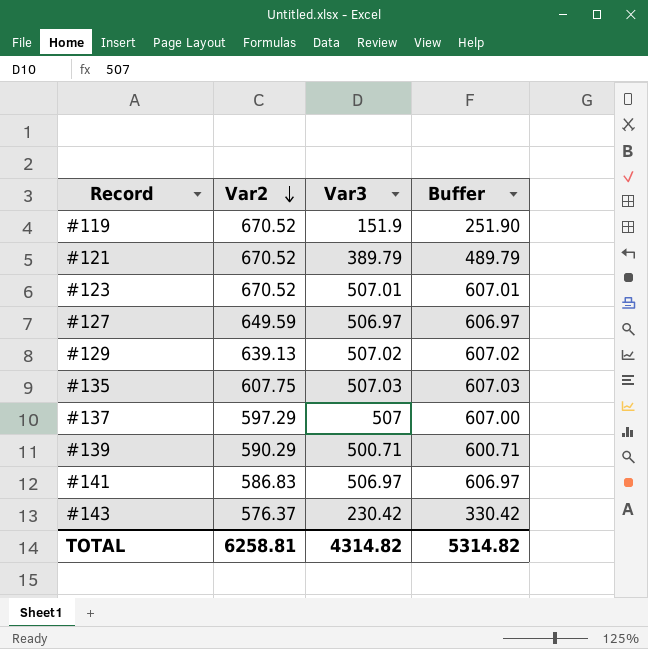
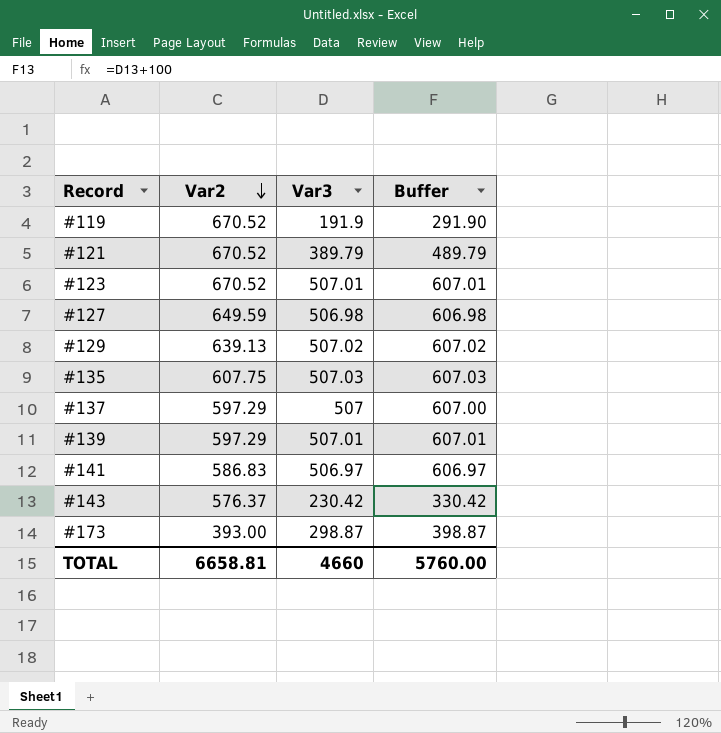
#119 | Var3: 151.9 -> 191.9
#119 | Buffer: 251.90 -> 291.90
#127 | Var3: 506.97 -> 506.98
#127 | Buffer: 606.97 -> 606.98
#139 | Var2: 590.29 -> 597.29
#139 | Var3: 500.71 -> 507.01
#139 | Buffer: 600.71 -> 607.01
row #173: none -> 393.00 | 298.87 | 398.87
TOTAL | Var2: 6258.81 -> 6658.81
TOTAL | Var3: 4314.82 -> 4660
TOTAL | Buffer: 5314.82 -> 5760.00

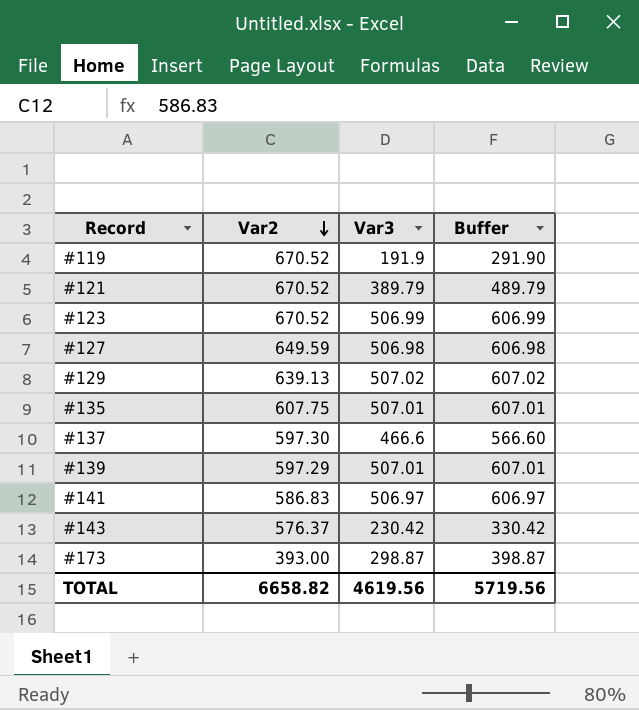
#123 | Var3: 507.01 -> 506.99
#123 | Buffer: 607.01 -> 606.99
#135 | Var3: 507.03 -> 507.01
#135 | Buffer: 607.03 -> 607.01
#137 | Var2: 597.29 -> 597.30
#137 | Var3: 507 -> 466.6
#137 | Buffer: 607.00 -> 566.60
TOTAL | Var2: 6658.81 -> 6658.82
TOTAL | Var3: 4660 -> 4619.56
TOTAL | Buffer: 5760.00 -> 5719.56

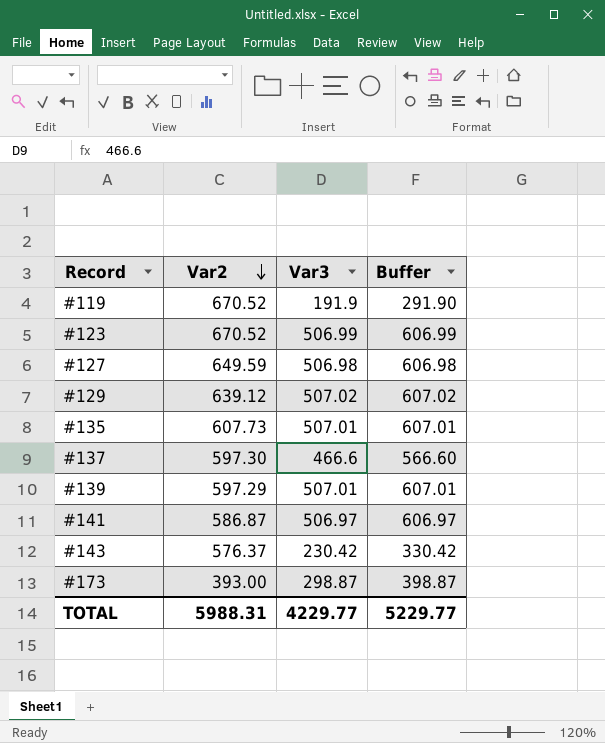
row #121: 670.52 | 389.79 | 489.79 -> none
#129 | Var2: 639.13 -> 639.12
#135 | Var2: 607.75 -> 607.73
#141 | Var2: 586.83 -> 586.87
TOTAL | Var2: 6658.82 -> 5988.31
TOTAL | Var3: 4619.56 -> 4229.77
TOTAL | Buffer: 5719.56 -> 5229.77

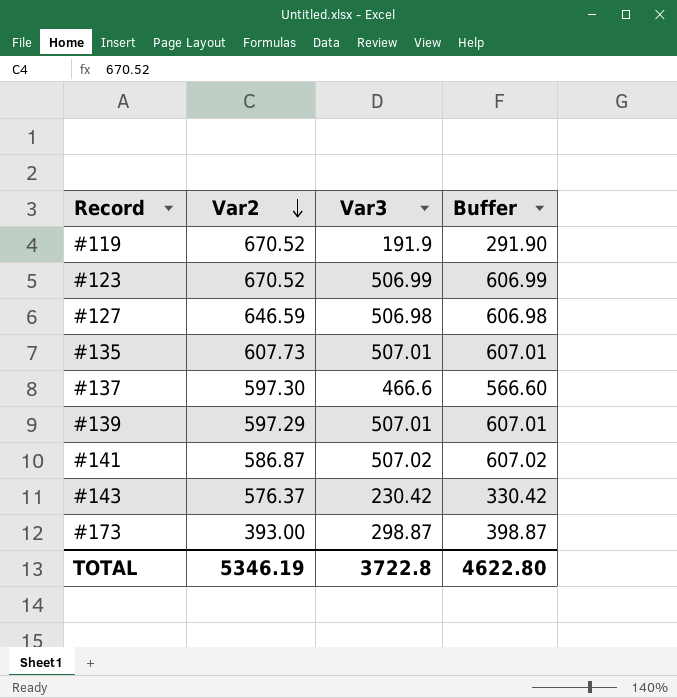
row #129: 639.12 | 507.02 | 607.02 -> none
#127 | Var2: 649.59 -> 646.59
#141 | Var3: 506.97 -> 507.02
#141 | Buffer: 606.97 -> 607.02
TOTAL | Var2: 5988.31 -> 5346.19
TOTAL | Var3: 4229.77 -> 3722.8
TOTAL | Buffer: 5229.77 -> 4622.80

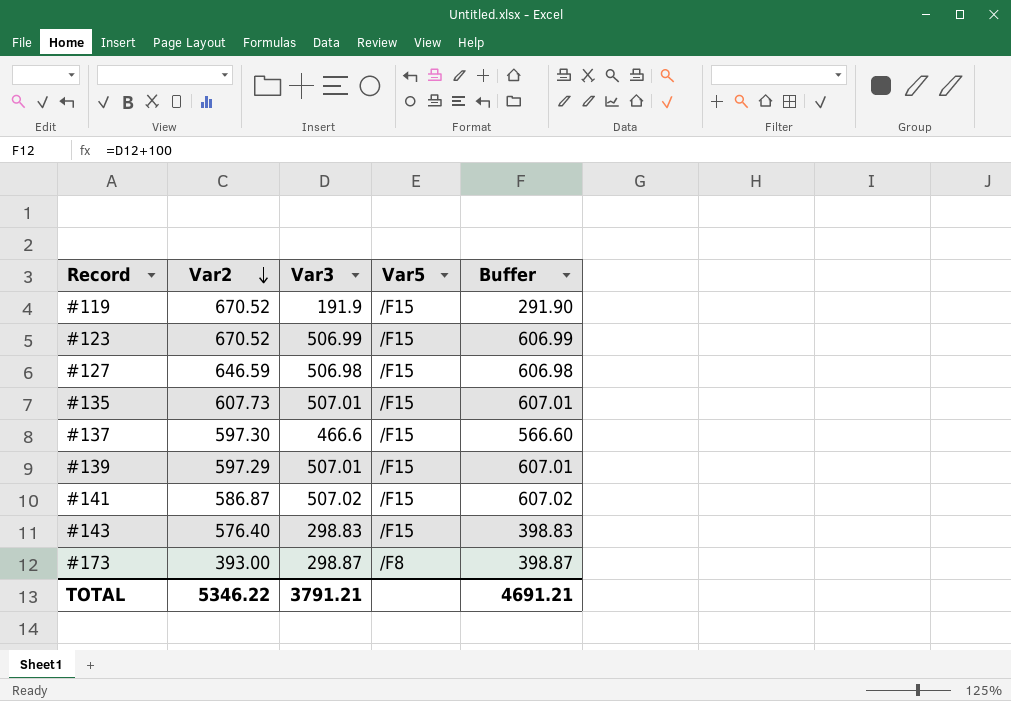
column Var5 | position: none -> 4
#143 | Var2: 576.37 -> 576.40
#143 | Var3: 230.42 -> 298.83
#143 | Buffer: 330.42 -> 398.83
TOTAL | Var2: 5346.19 -> 5346.22
TOTAL | Var3: 3722.8 -> 3791.21
TOTAL | Buffer: 4622.80 -> 4691.21

